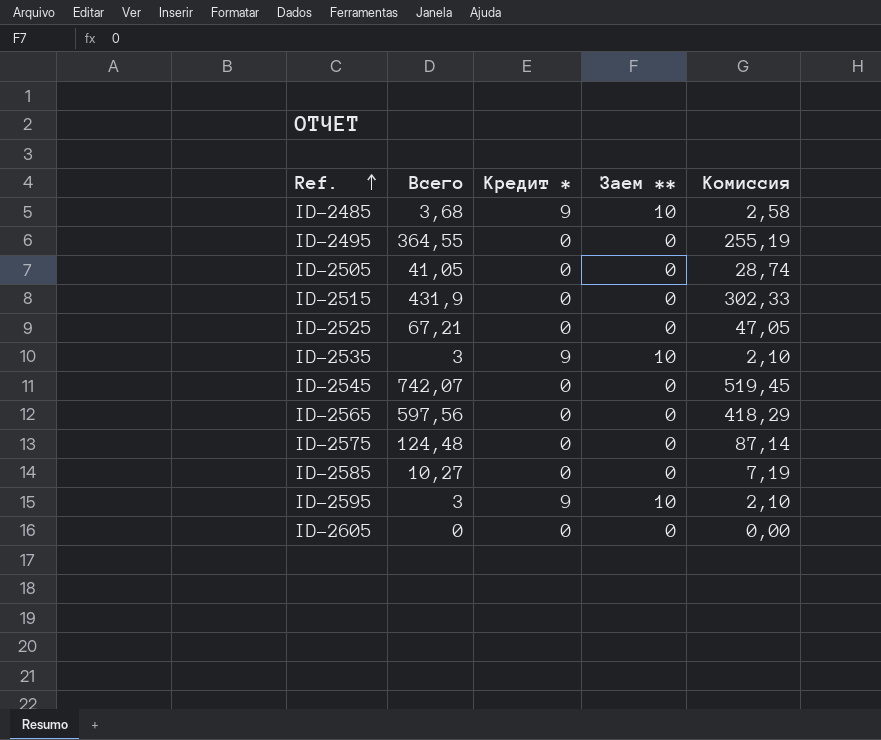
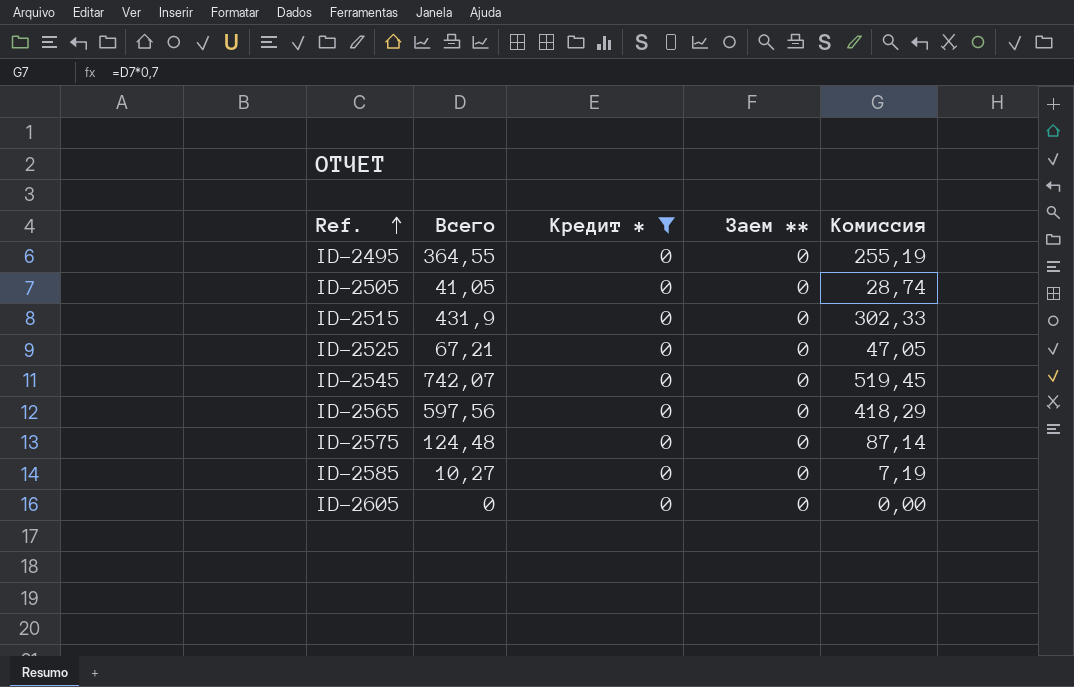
filter: none -> Кредит * = 0

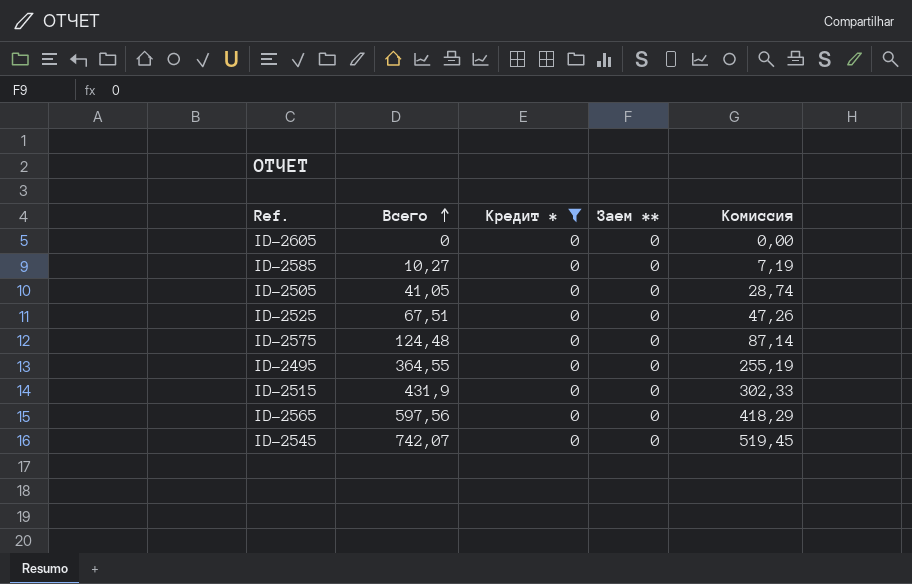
row order: Ref. ascending -> Всего ascending
ID-2525 | Всего: 67,21 -> 67,51
ID-2525 | Комиссия: 47,05 -> 47,26

